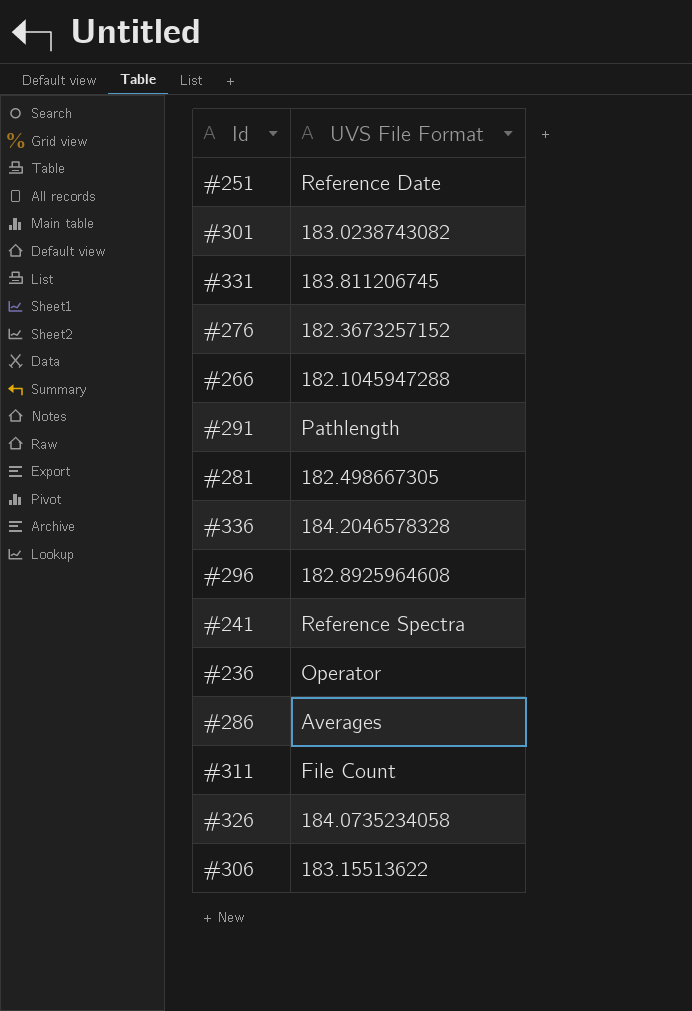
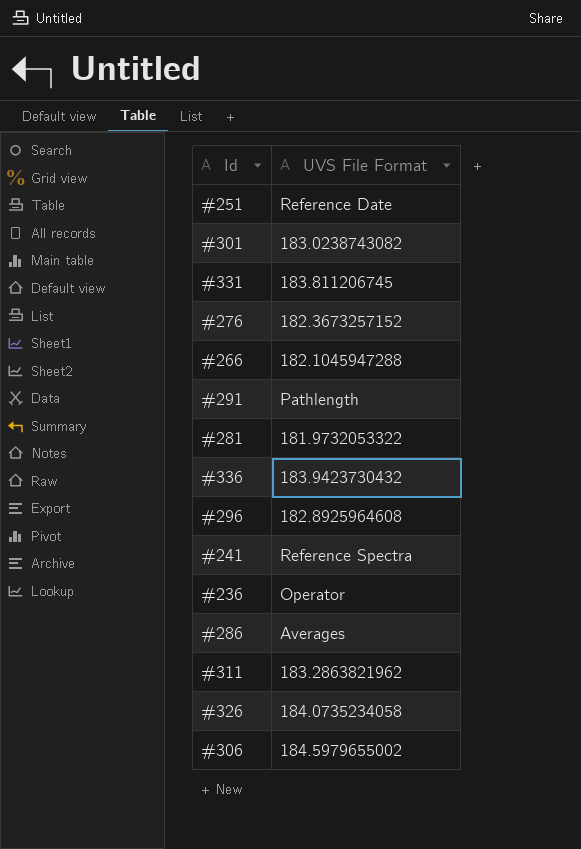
#281 | UVS File Format: 182.498667305 -> 181.9732053322
#336 | UVS File Format: 184.2046578328 -> 183.9423730432
#311 | UVS File Format: File Count -> 183.2863821962
#306 | UVS File Format: 183.15513622 -> 184.5979655002

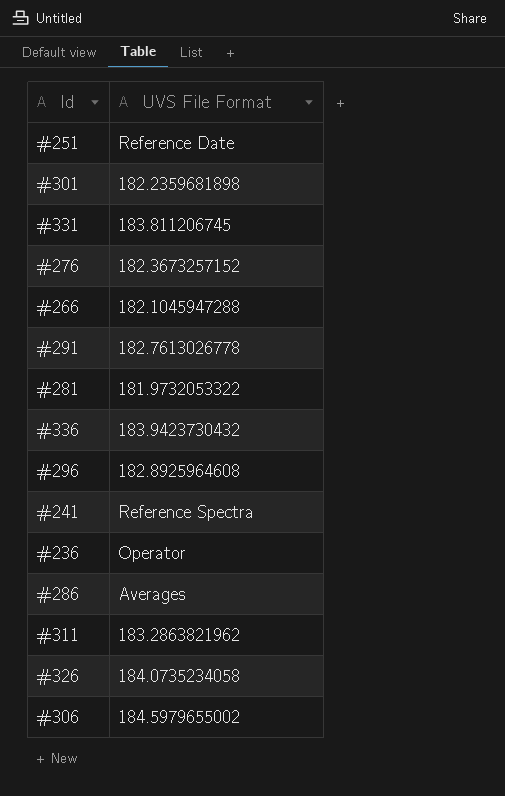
#301 | UVS File Format: 183.0238743082 -> 182.2359681898
#291 | UVS File Format: Pathlength -> 182.7613026778

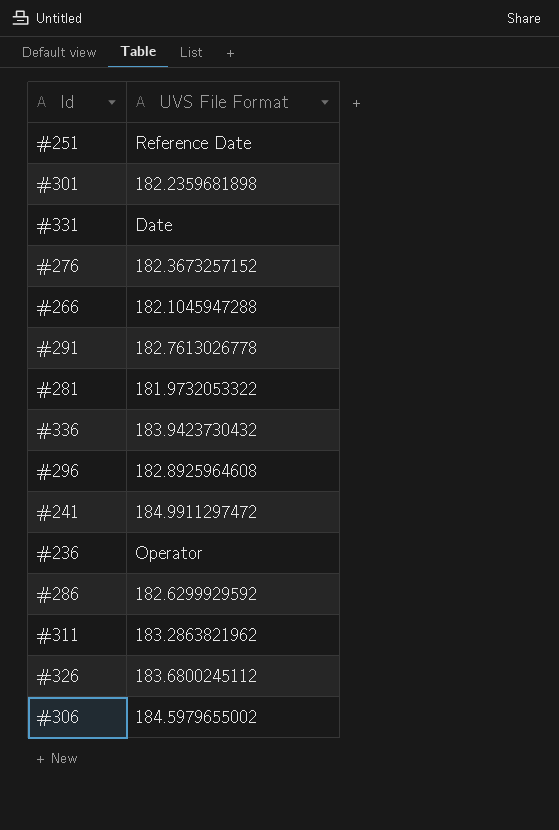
#331 | UVS File Format: 183.811206745 -> Date
#241 | UVS File Format: Reference Spectra -> 184.9911297472
#286 | UVS File Format: Averages -> 182.6299929592
#326 | UVS File Format: 184.0735234058 -> 183.6800245112

